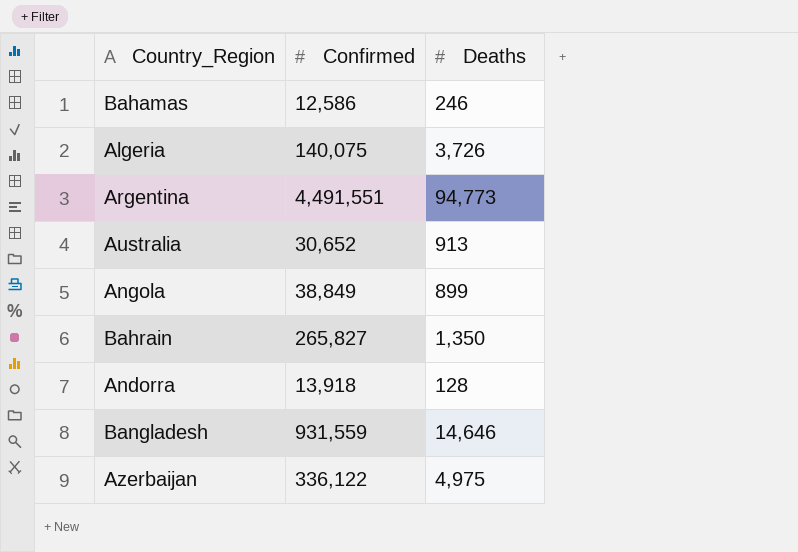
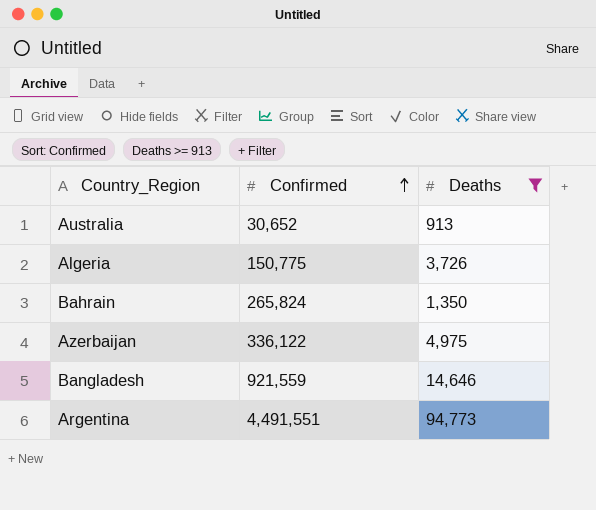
filter: none -> Deaths >= 913
row order: none -> Confirmed ascending
Algeria | Confirmed: 140,075 -> 150,775
Bahrain | Confirmed: 265,827 -> 265,824
Bangladesh | Confirmed: 931,559 -> 921,559

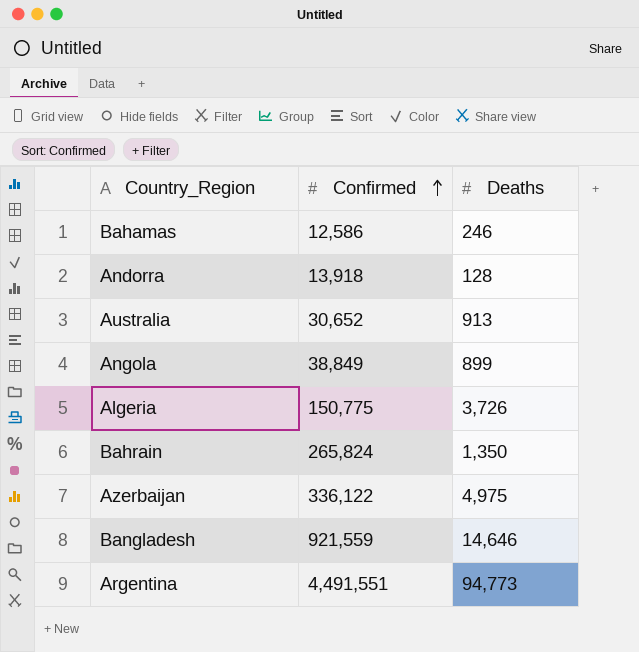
filter: Deaths >= 913 -> none

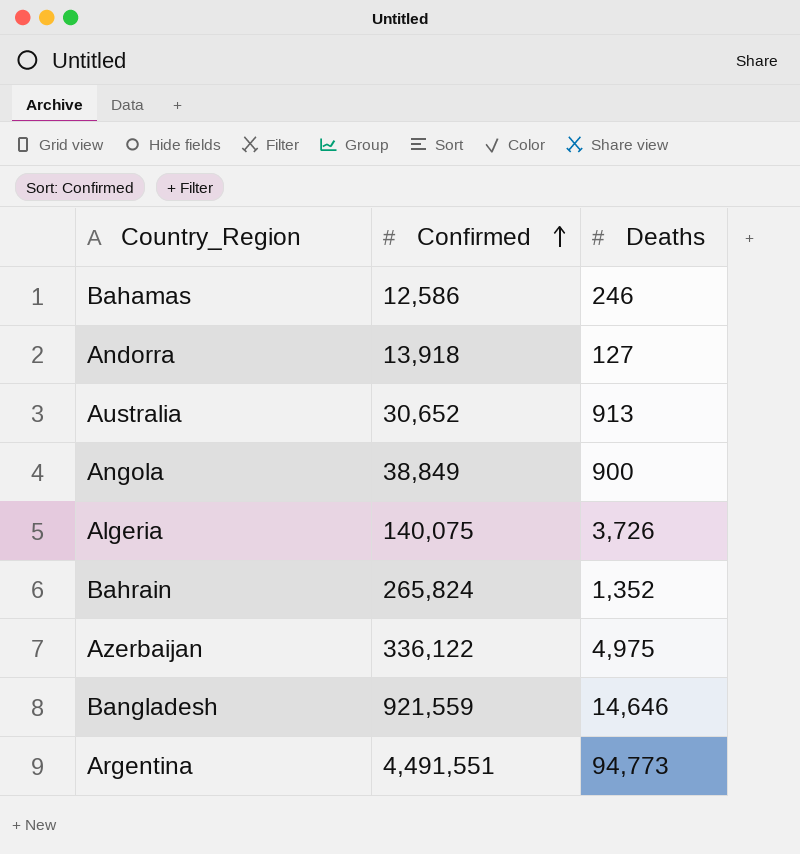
Andorra | Deaths: 128 -> 127
Angola | Deaths: 899 -> 900
Algeria | Confirmed: 150,775 -> 140,075
Bahrain | Deaths: 1,350 -> 1,352

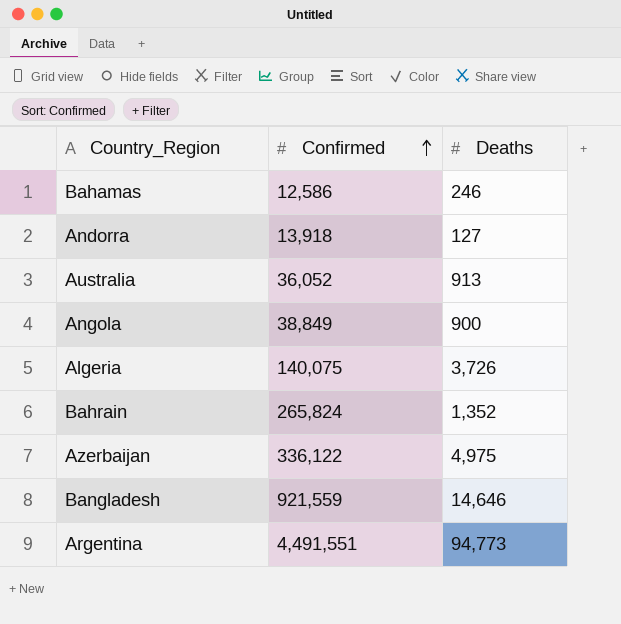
Australia | Confirmed: 30,652 -> 36,052

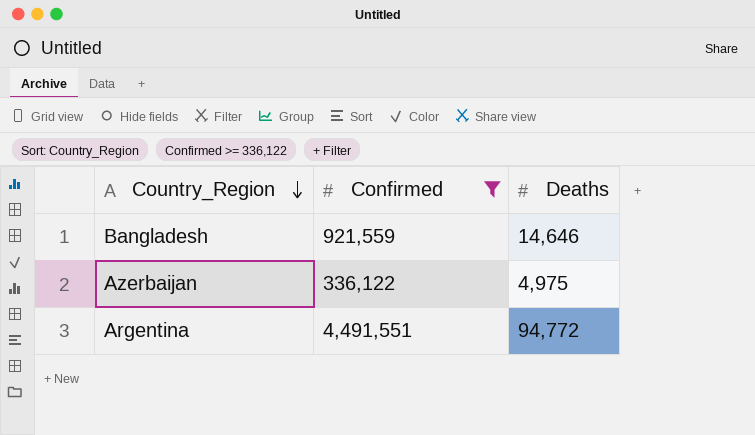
filter: none -> Confirmed >= 336,122
row order: Confirmed ascending -> Country_Region descending
Argentina | Deaths: 94,773 -> 94,772

